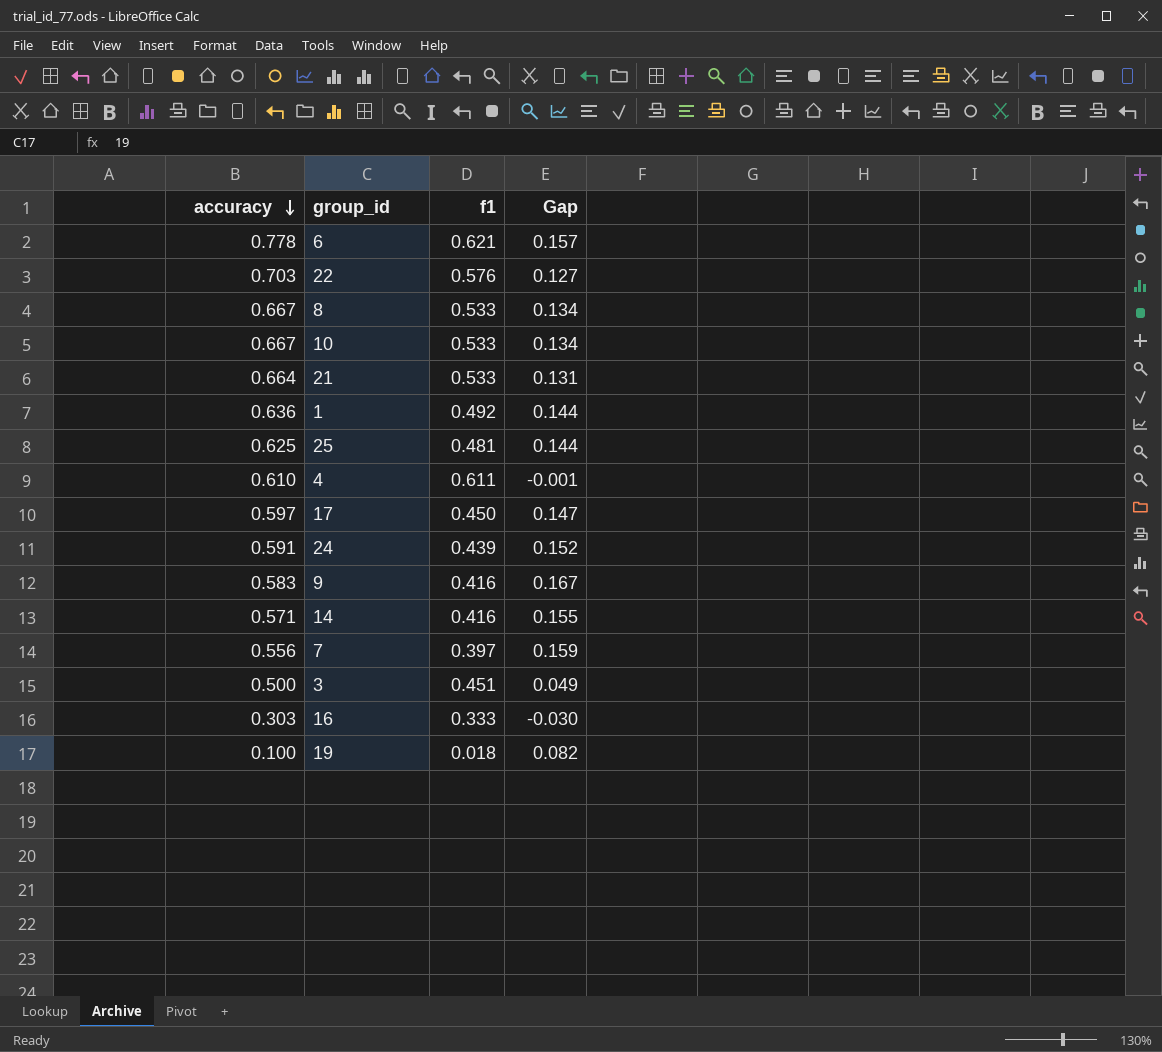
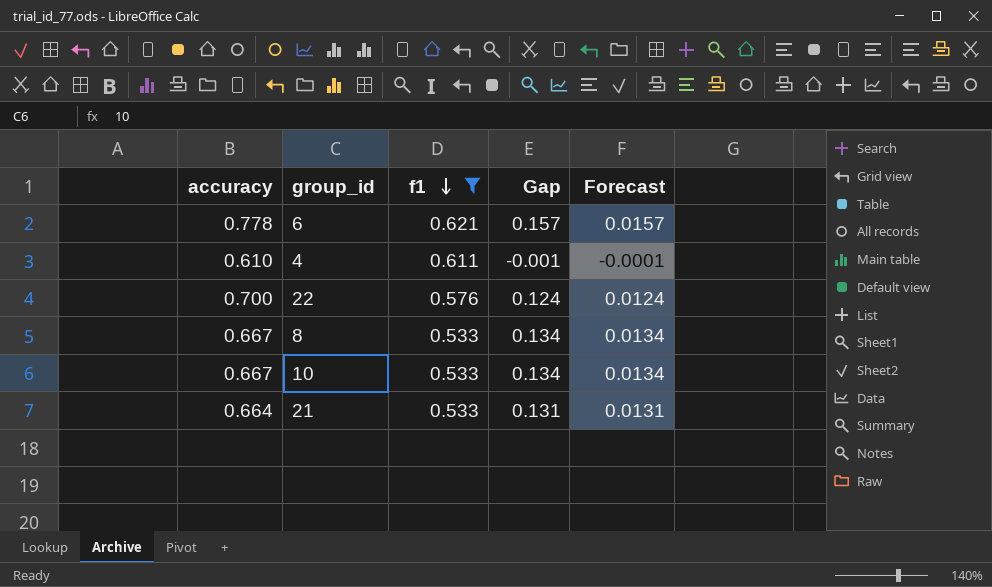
filter: none -> f1 >= 0.533
row order: accuracy descending -> f1 descending
column Forecast | formula: none -> [Gap] * 0.1
22 | accuracy: 0.703 -> 0.700
22 | Gap: 0.127 -> 0.124

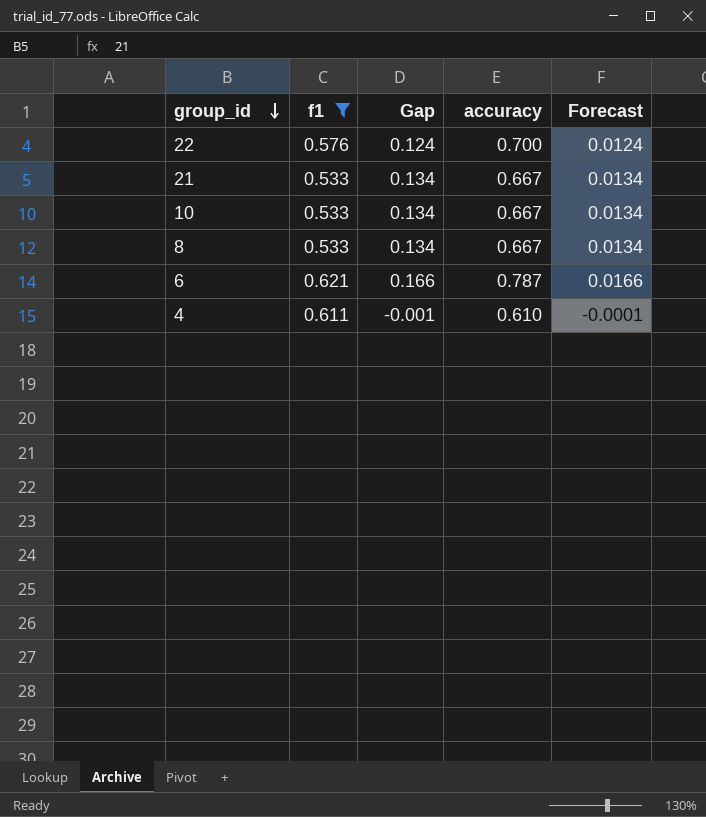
row order: f1 descending -> group_id descending
column accuracy | position: 1 -> 4
21 | Gap: 0.131 -> 0.134
21 | accuracy: 0.664 -> 0.667
21 | Forecast: 0.0131 -> 0.0134
6 | Gap: 0.157 -> 0.166
6 | accuracy: 0.778 -> 0.787
6 | Forecast: 0.0157 -> 0.0166

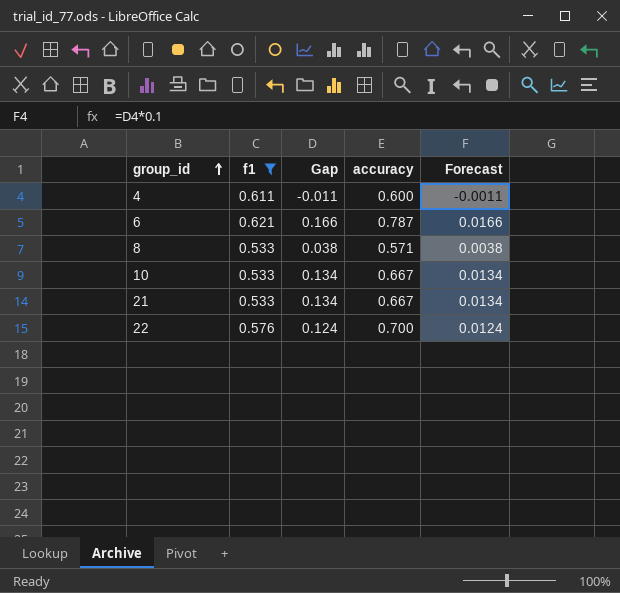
row order: group_id descending -> group_id ascending
4 | Gap: -0.001 -> -0.011
4 | accuracy: 0.610 -> 0.600
4 | Forecast: -0.0001 -> -0.0011
8 | Gap: 0.134 -> 0.038
8 | accuracy: 0.667 -> 0.571
8 | Forecast: 0.0134 -> 0.0038

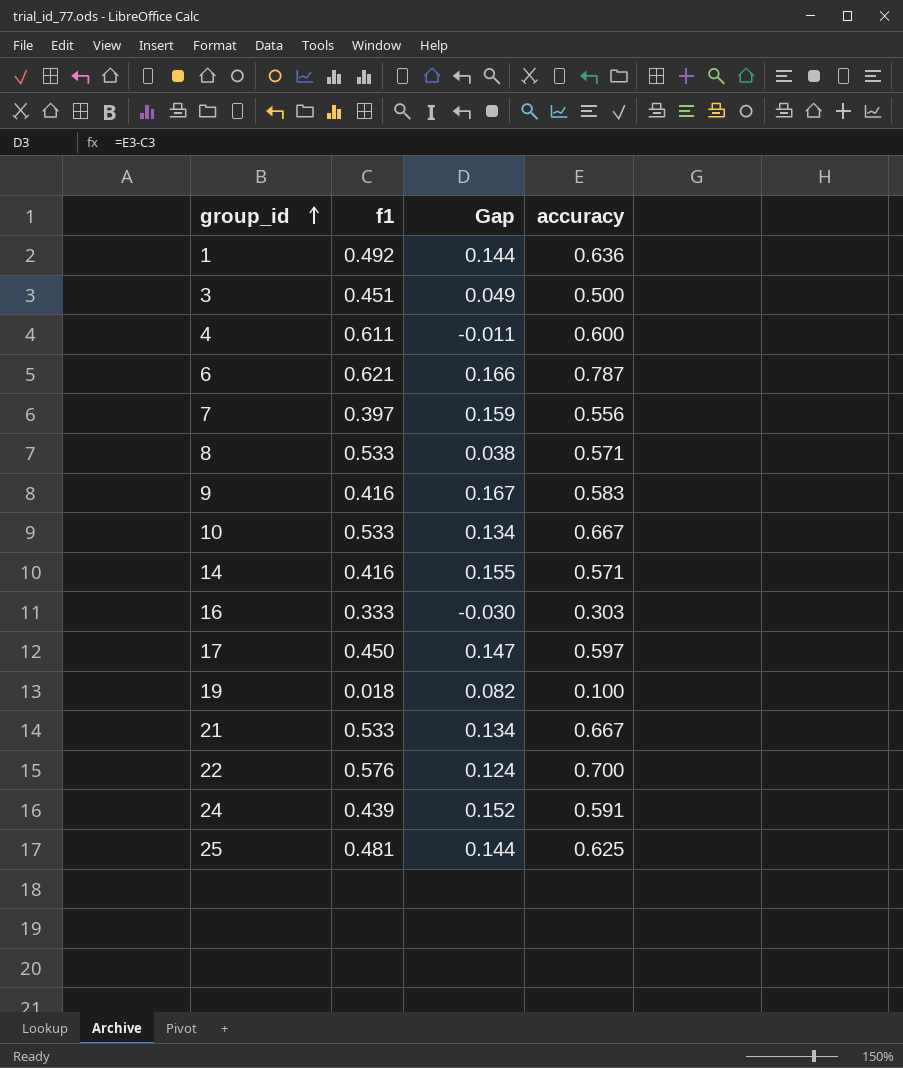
filter: f1 >= 0.533 -> none
column Forecast | formula: [Gap] * 0.1 -> none

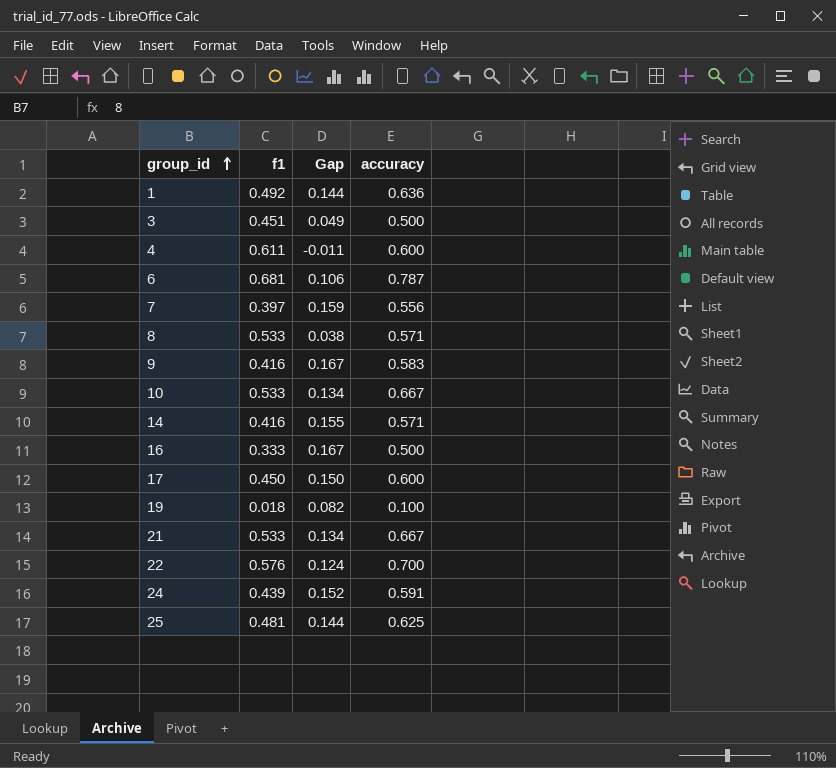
6 | f1: 0.621 -> 0.681
6 | Gap: 0.166 -> 0.106
16 | Gap: -0.030 -> 0.167
16 | accuracy: 0.303 -> 0.500
17 | Gap: 0.147 -> 0.150
17 | accuracy: 0.597 -> 0.600

